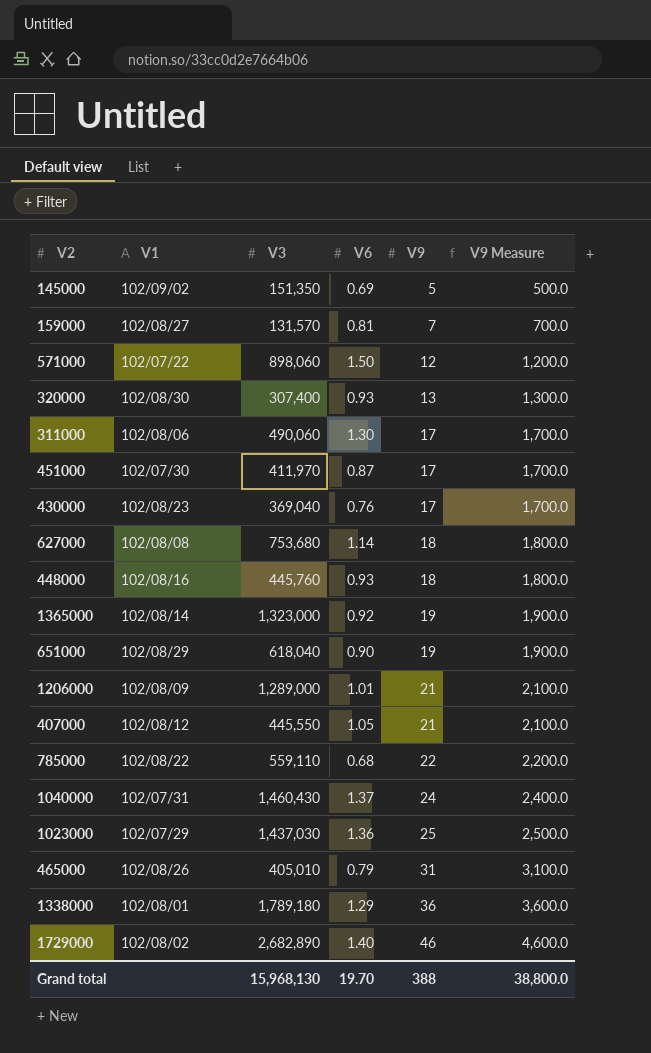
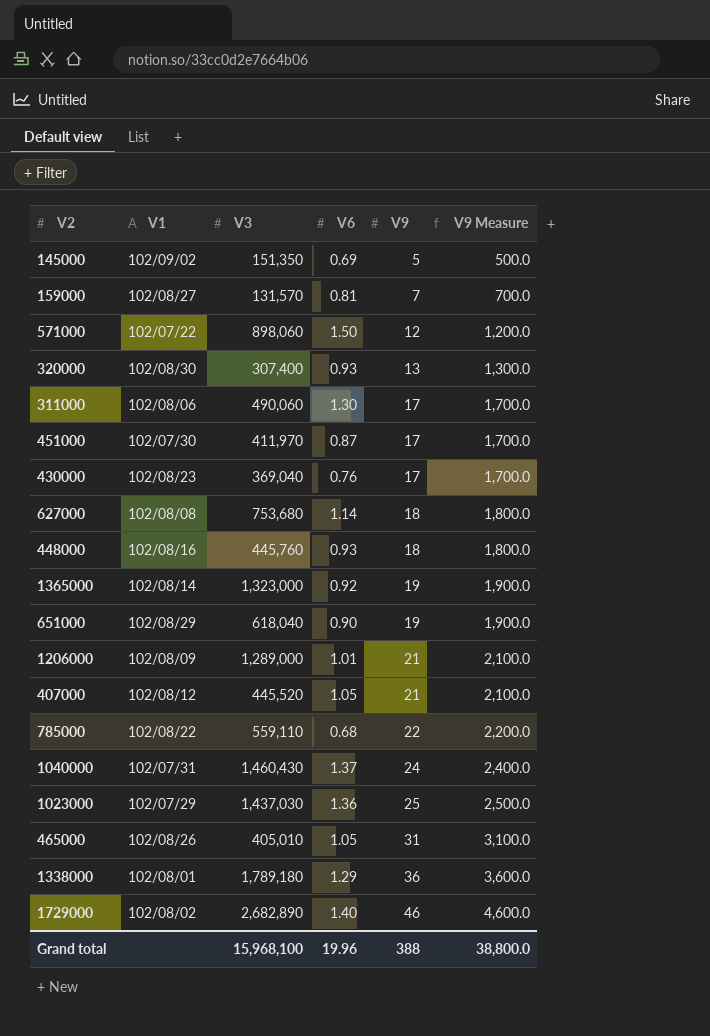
407000 | V3: 445,550 -> 445,520
465000 | V6: 0.79 -> 1.05
Grand total | V3: 15,968,130 -> 15,968,100
Grand total | V6: 19.70 -> 19.96

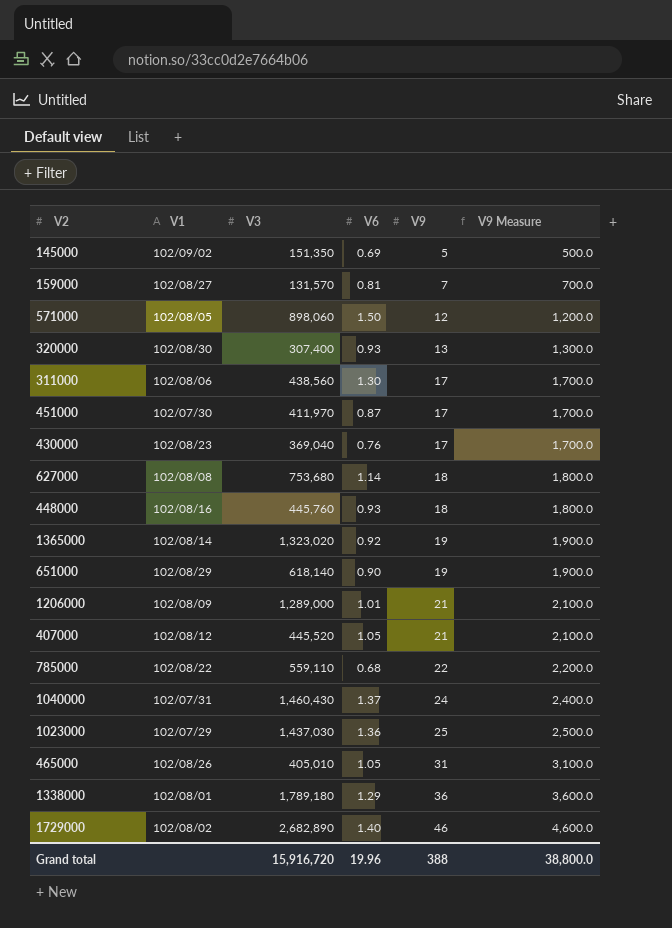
571000 | V1: 102/07/22 -> 102/08/05
311000 | V3: 490,060 -> 438,560
1365000 | V3: 1,323,000 -> 1,323,020
651000 | V3: 618,040 -> 618,140
Grand total | V3: 15,968,100 -> 15,916,720

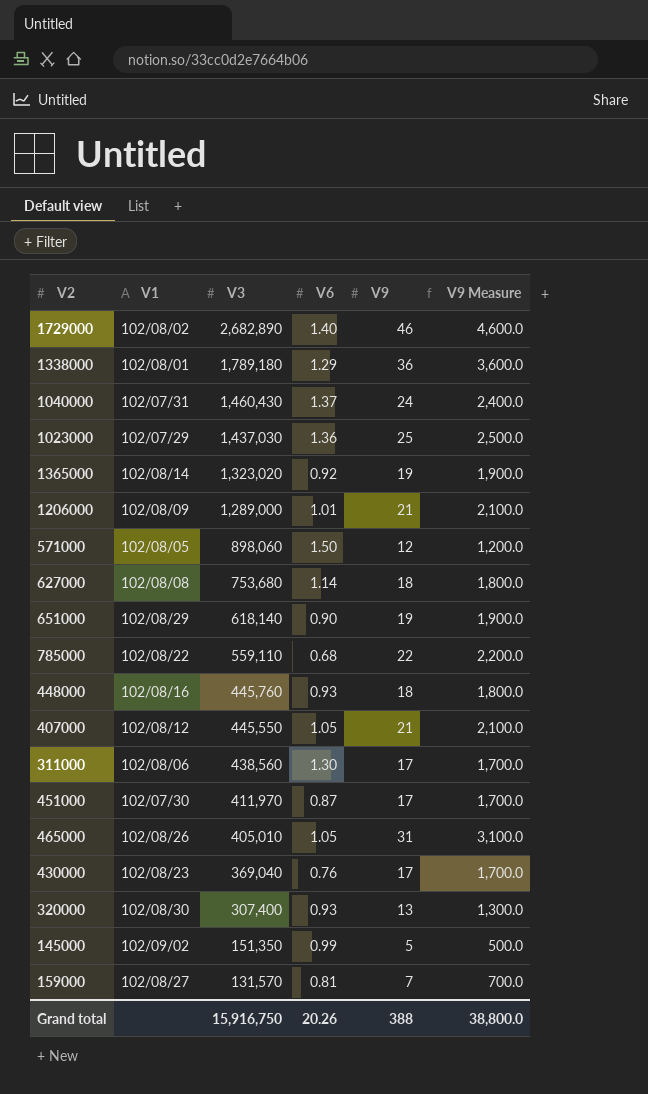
row order: V9 ascending -> V3 descending
407000 | V3: 445,520 -> 445,550
145000 | V6: 0.69 -> 0.99
Grand total | V3: 15,916,720 -> 15,916,750
Grand total | V6: 19.96 -> 20.26

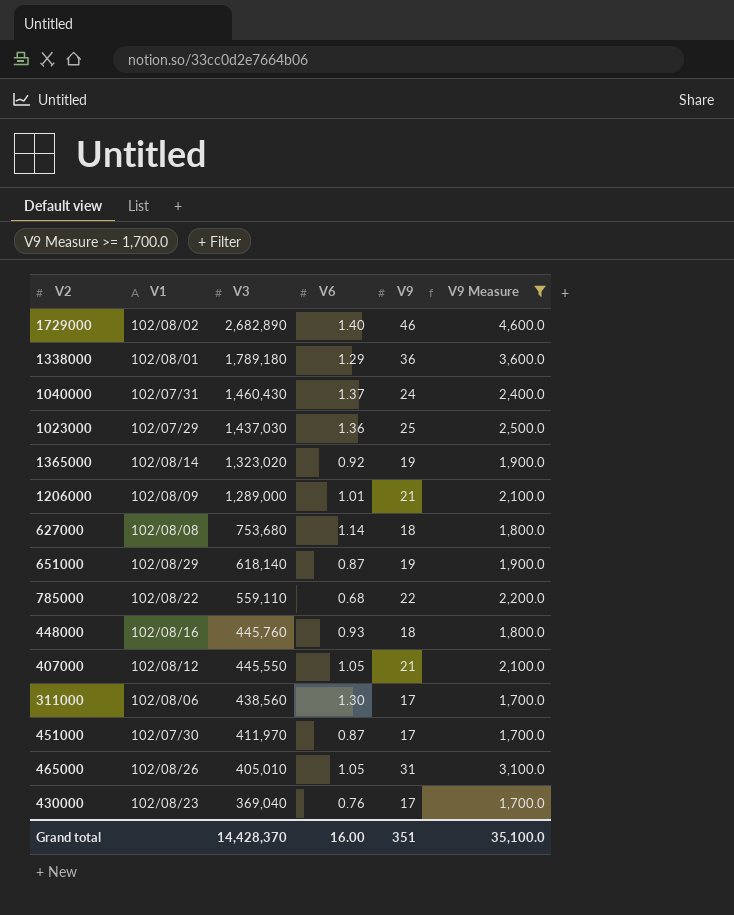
filter: none -> V9 Measure >= 1,700.0
651000 | V6: 0.90 -> 0.87
Grand total | V3: 15,916,750 -> 14,428,370
Grand total | V6: 20.26 -> 16.00
Grand total | V9: 388 -> 351
Grand total | V9 Measure: 38,800.0 -> 35,100.0

